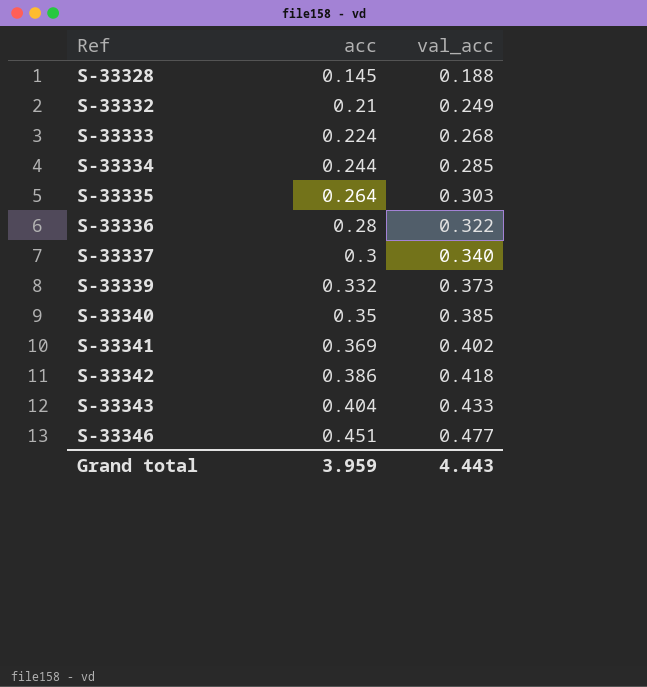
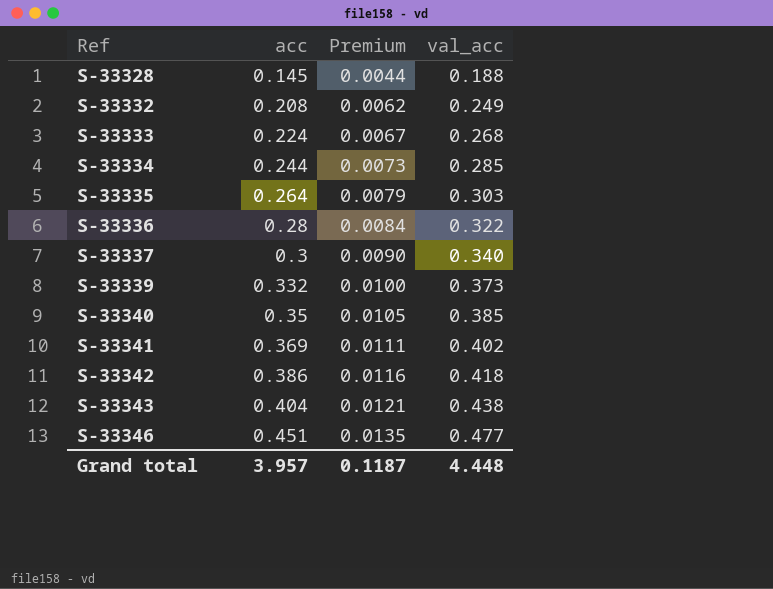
column Premium | formula: none -> [acc] * 0.03
S-33332 | acc: 0.21 -> 0.208
S-33343 | val_acc: 0.433 -> 0.438
Grand total | acc: 3.959 -> 3.957
Grand total | val_acc: 4.443 -> 4.448

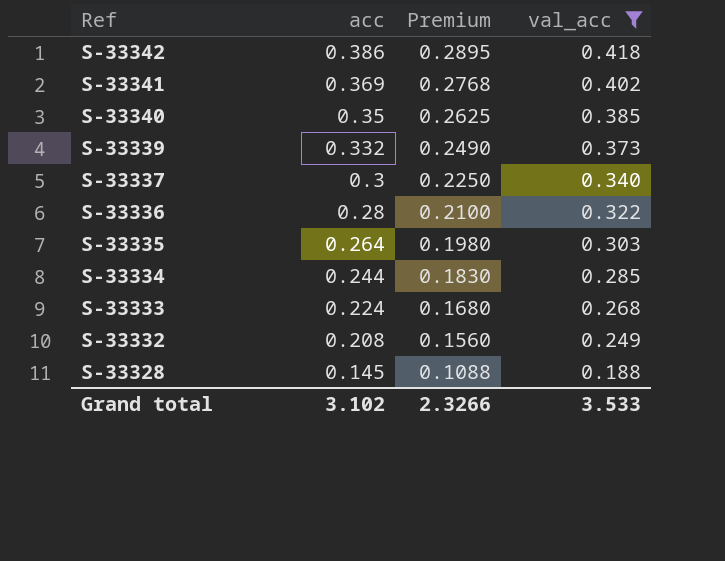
filter: none -> val_acc <= 0.418
row order: Ref ascending -> Ref descending
column Premium | formula: [acc] * 0.03 -> [acc] * 0.75
Grand total | acc: 3.957 -> 3.102
Grand total | Premium: 0.1187 -> 2.3266
Grand total | val_acc: 4.448 -> 3.533

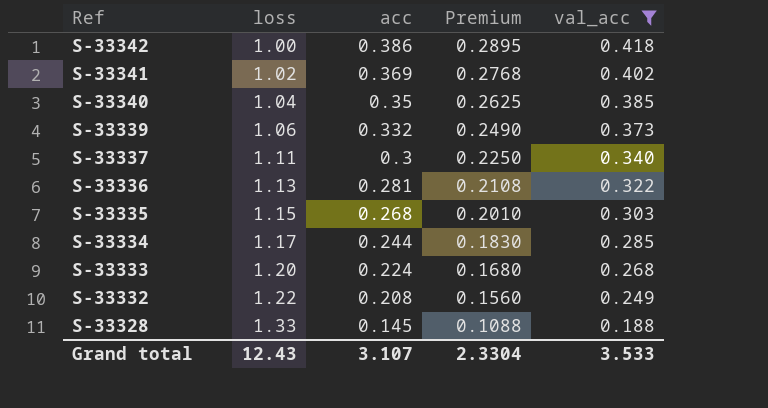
column loss | position: none -> 2
S-33336 | acc: 0.28 -> 0.281
S-33336 | Premium: 0.2100 -> 0.2108
S-33335 | acc: 0.264 -> 0.268
S-33335 | Premium: 0.1980 -> 0.2010
Grand total | acc: 3.102 -> 3.107
Grand total | Premium: 2.3266 -> 2.3304

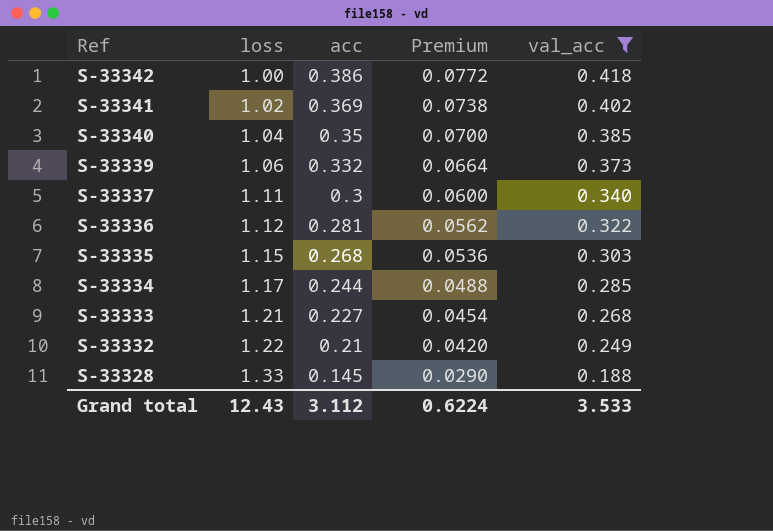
column Premium | formula: [acc] * 0.75 -> [acc] * 0.2
S-33336 | loss: 1.13 -> 1.12
S-33333 | loss: 1.20 -> 1.21
S-33333 | acc: 0.224 -> 0.227
S-33332 | acc: 0.208 -> 0.21
Grand total | acc: 3.107 -> 3.112
Grand total | Premium: 2.3304 -> 0.6224

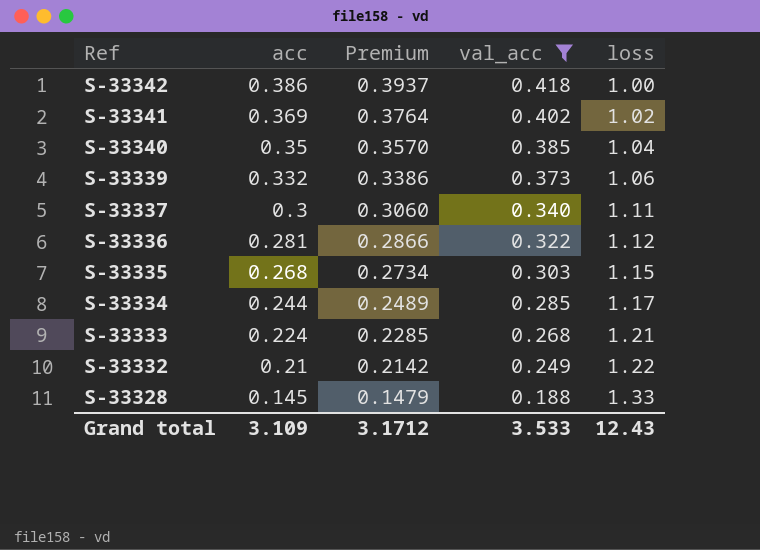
column Premium | formula: [acc] * 0.2 -> [acc] * 1.02
column loss | position: 2 -> 5
S-33333 | acc: 0.227 -> 0.224
Grand total | acc: 3.112 -> 3.109
Grand total | Premium: 0.6224 -> 3.1712

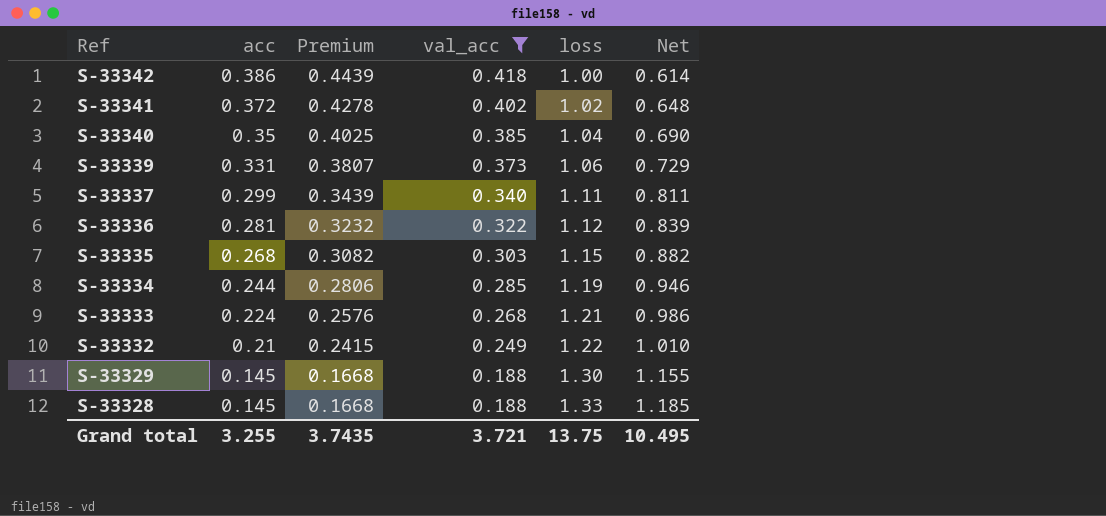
column Premium | formula: [acc] * 1.02 -> [acc] * 1.15
column Net | formula: none -> [loss] - [acc]
S-33341 | acc: 0.369 -> 0.372
S-33339 | acc: 0.332 -> 0.331
S-33337 | acc: 0.3 -> 0.299
S-33334 | loss: 1.17 -> 1.19
row S-33329: none -> 0.145 | 0.1668 | 0.188 | 1.30 | 1.155
Grand total | acc: 3.109 -> 3.255
Grand total | Premium: 3.1712 -> 3.7435
Grand total | val_acc: 3.533 -> 3.721
Grand total | loss: 12.43 -> 13.75

